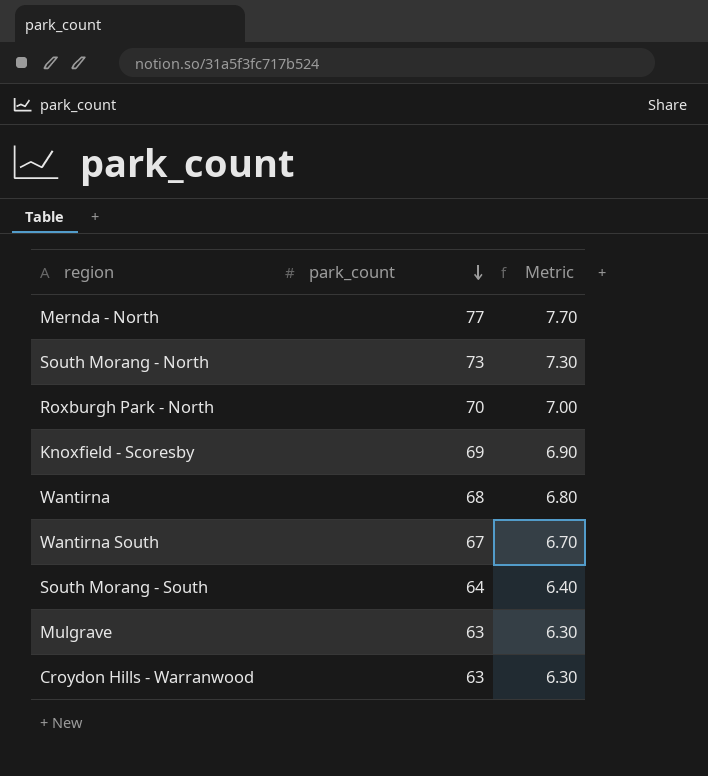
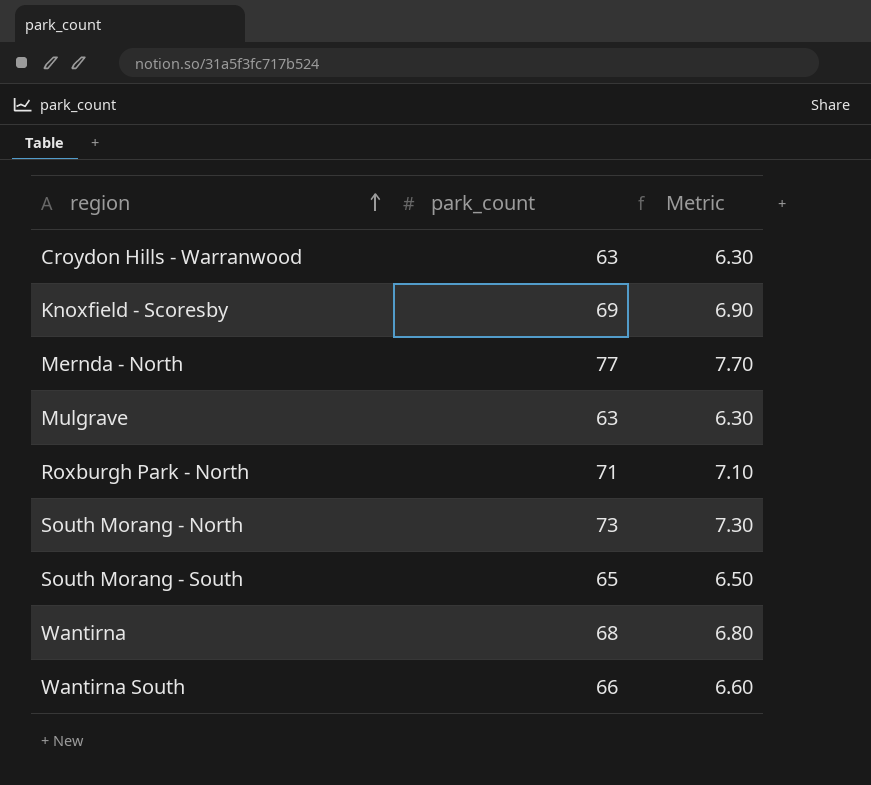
row order: park_count descending -> region ascending
Roxburgh Park - North | park_count: 70 -> 71
Roxburgh Park - North | Metric: 7.00 -> 7.10
South Morang - South | park_count: 64 -> 65
South Morang - South | Metric: 6.40 -> 6.50
Wantirna South | park_count: 67 -> 66
Wantirna South | Metric: 6.70 -> 6.60

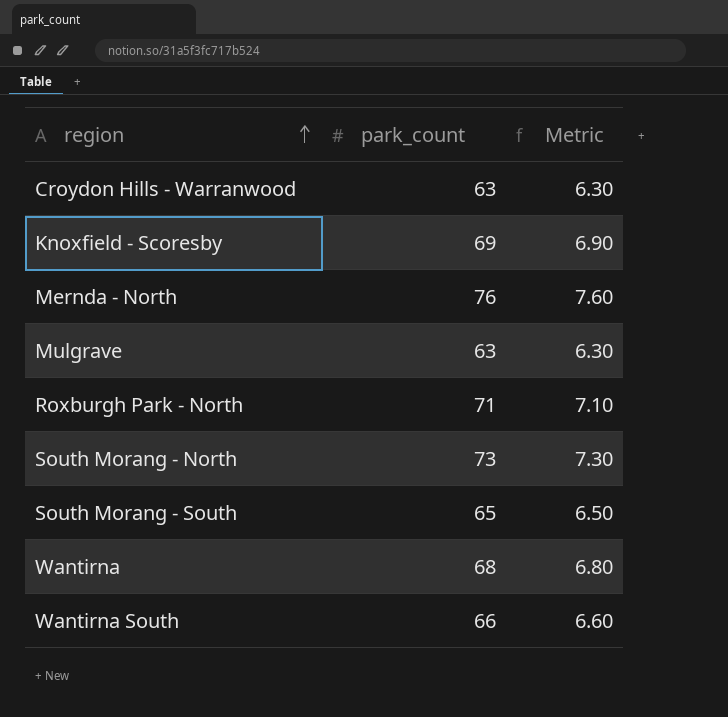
Mernda - North | park_count: 77 -> 76
Mernda - North | Metric: 7.70 -> 7.60

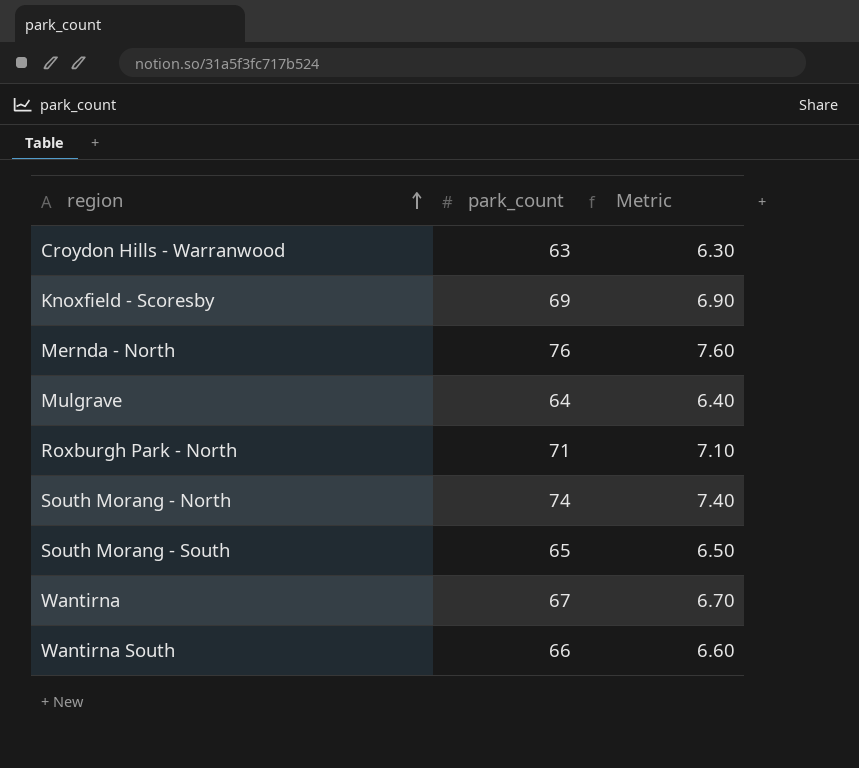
Mulgrave | park_count: 63 -> 64
Mulgrave | Metric: 6.30 -> 6.40
South Morang - North | park_count: 73 -> 74
South Morang - North | Metric: 7.30 -> 7.40
Wantirna | park_count: 68 -> 67
Wantirna | Metric: 6.80 -> 6.70

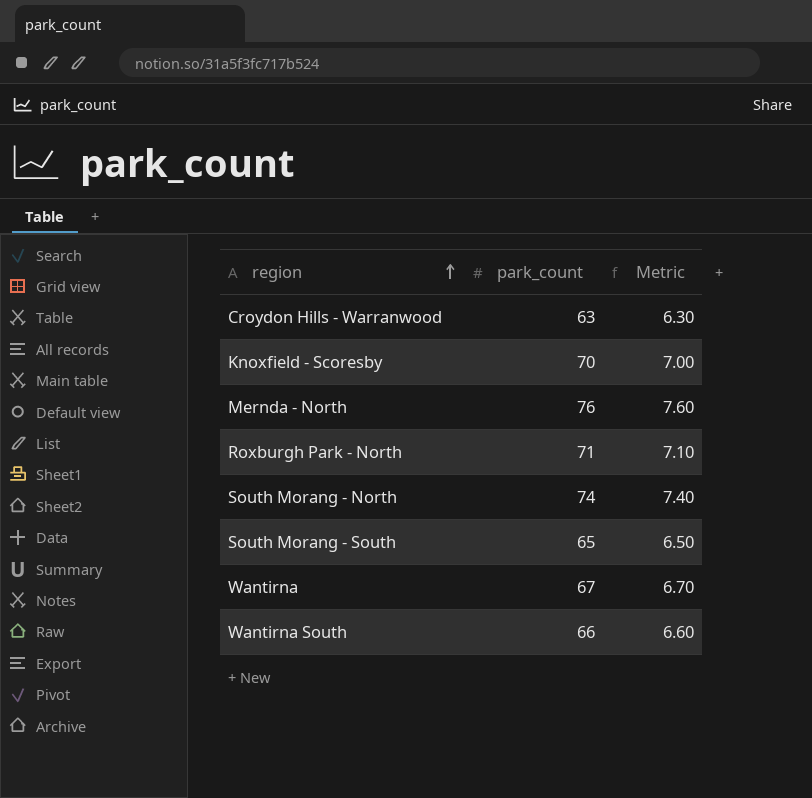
row Mulgrave: 64 | 6.40 -> none
Knoxfield - Scoresby | park_count: 69 -> 70
Knoxfield - Scoresby | Metric: 6.90 -> 7.00

